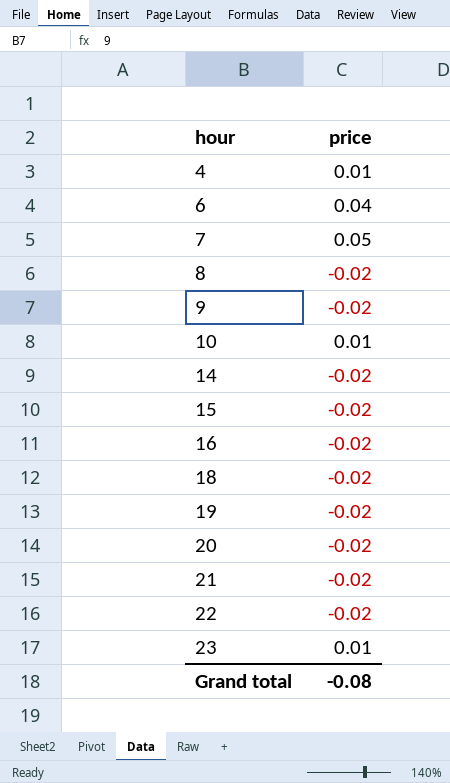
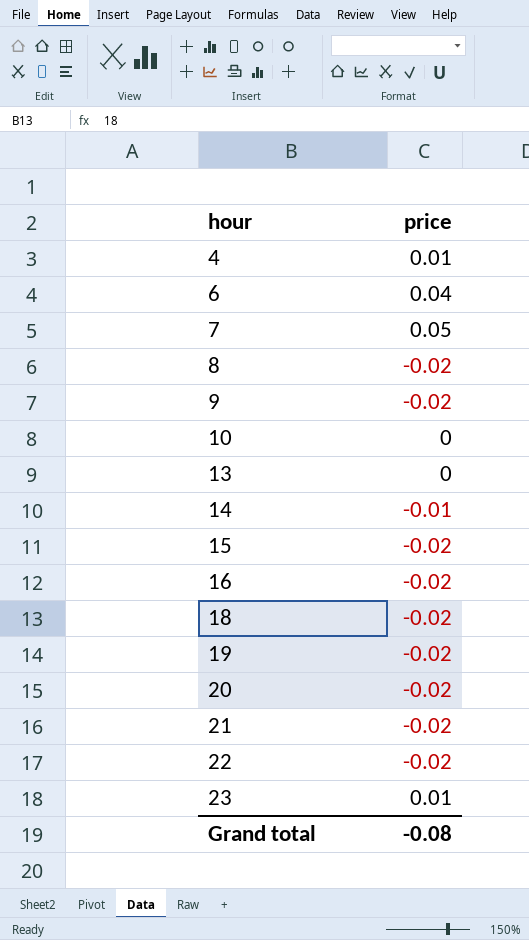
10 | price: 0.01 -> 0
row 13: none -> 0
14 | price: -0.02 -> -0.01

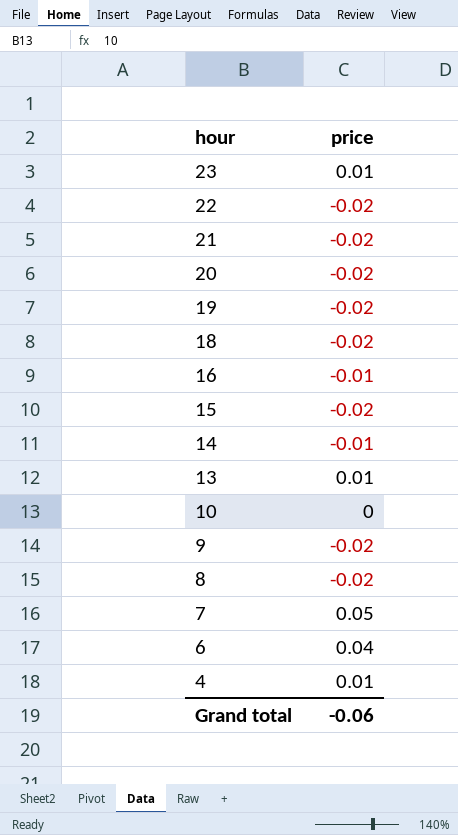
row order: hour ascending -> hour descending
16 | price: -0.02 -> -0.01
13 | price: 0 -> 0.01
Grand total | price: -0.08 -> -0.06

